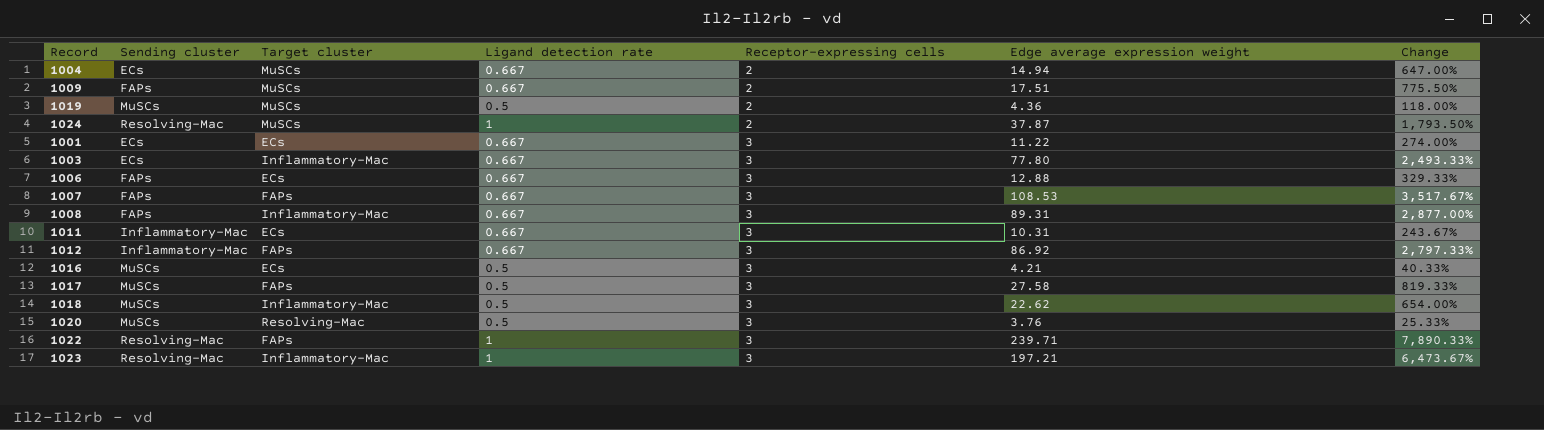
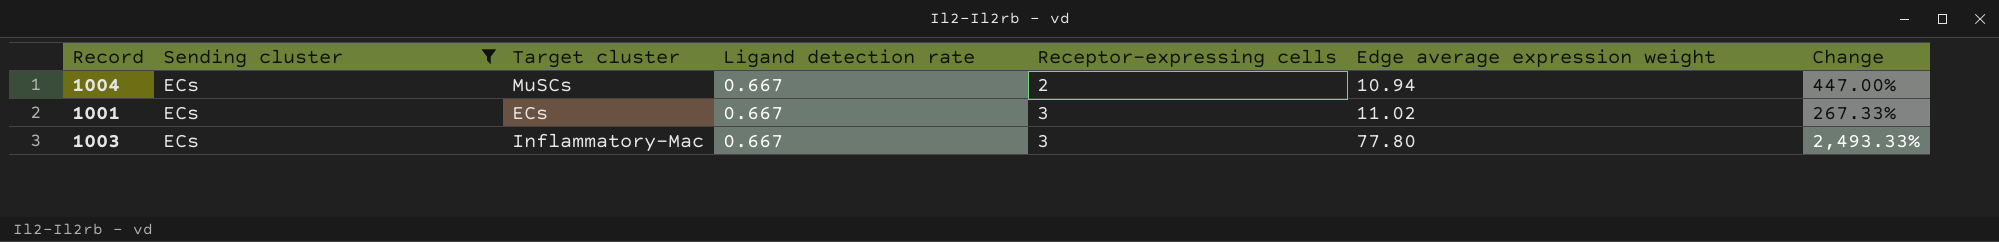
filter: none -> Sending cluster = ECs
1004 | Edge average expression weight: 14.94 -> 10.94
1004 | Change: 647.00% -> 447.00%
1001 | Edge average expression weight: 11.22 -> 11.02
1001 | Change: 274.00% -> 267.33%

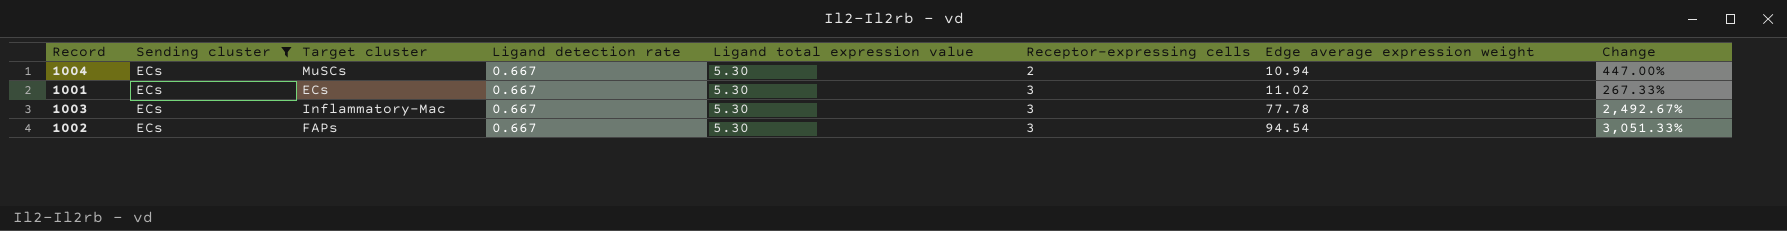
column Ligand total expression value | position: none -> 5
1003 | Edge average expression weight: 77.80 -> 77.78
1003 | Change: 2,493.33% -> 2,492.67%
row 1002: none -> ECs | FAPs | 0.667 | 5.30 | 3 | 94.54 | 3,051.33%

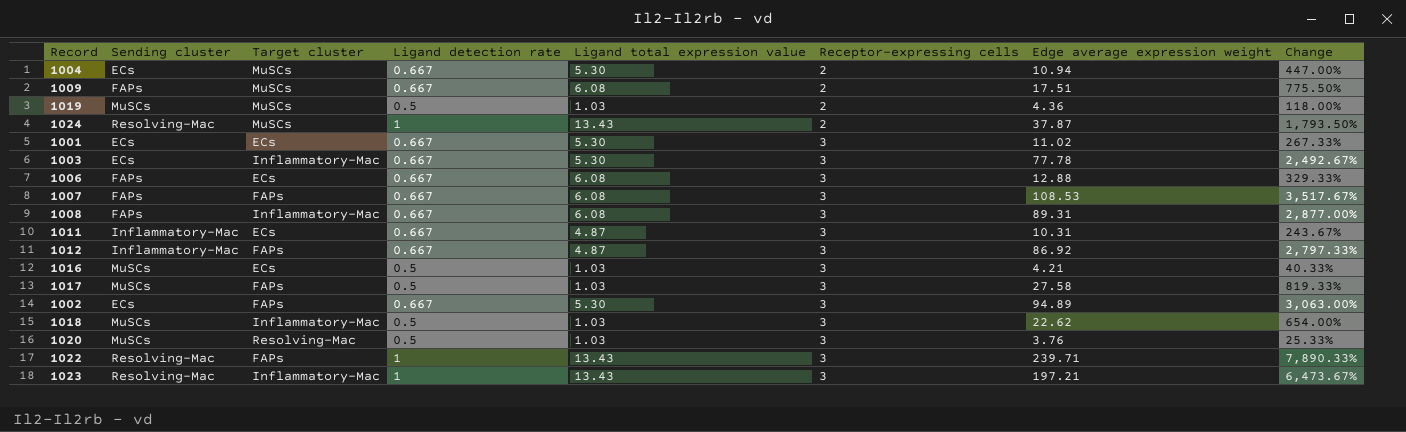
filter: Sending cluster = ECs -> none
1002 | Edge average expression weight: 94.54 -> 94.89
1002 | Change: 3,051.33% -> 3,063.00%

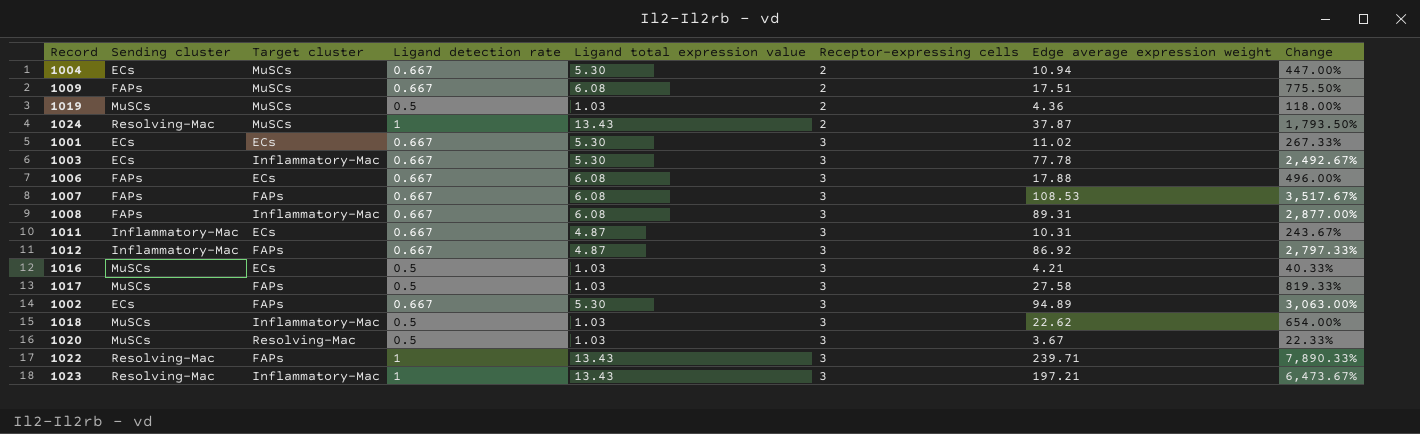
1006 | Edge average expression weight: 12.88 -> 17.88
1006 | Change: 329.33% -> 496.00%
1020 | Edge average expression weight: 3.76 -> 3.67
1020 | Change: 25.33% -> 22.33%

